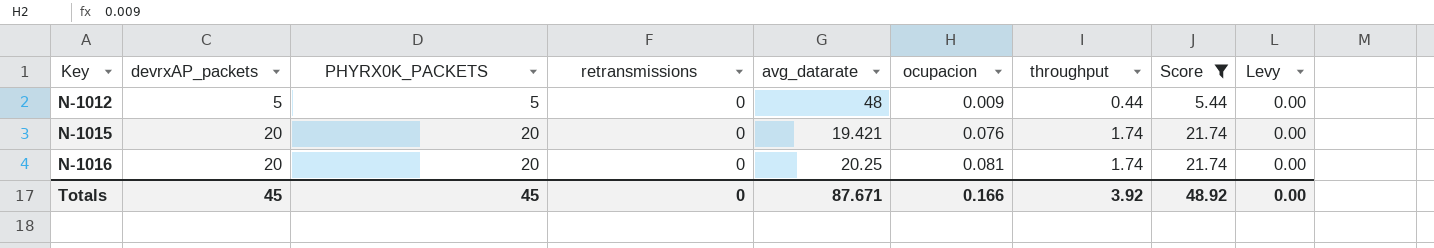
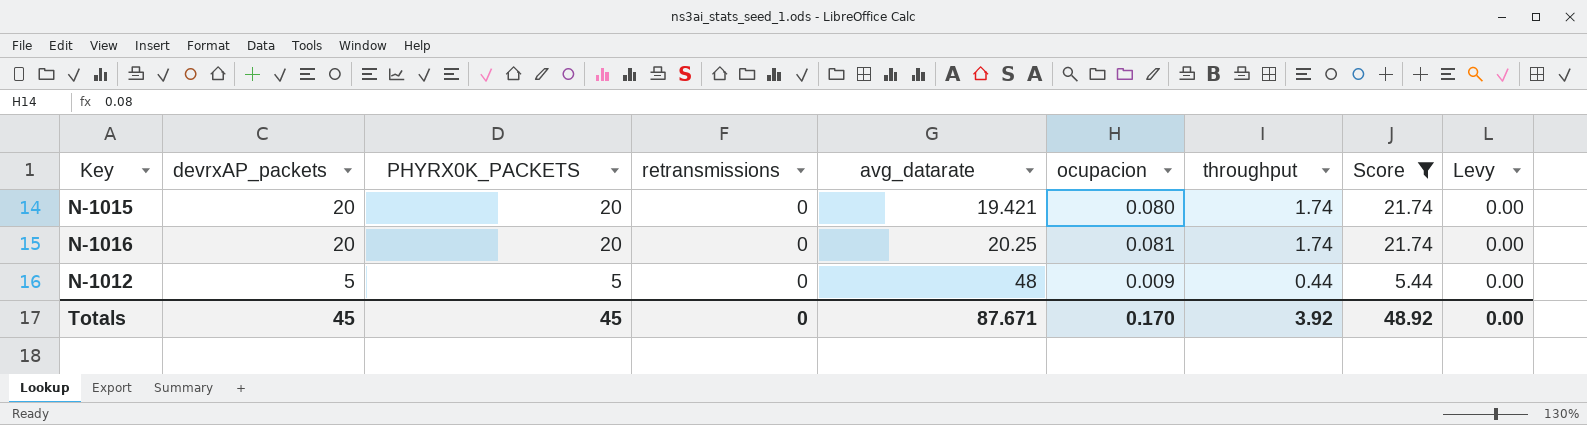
row order: Key ascending -> devrxAP_packets descending
N-1015 | ocupacion: 0.076 -> 0.080
Totals | ocupacion: 0.166 -> 0.170

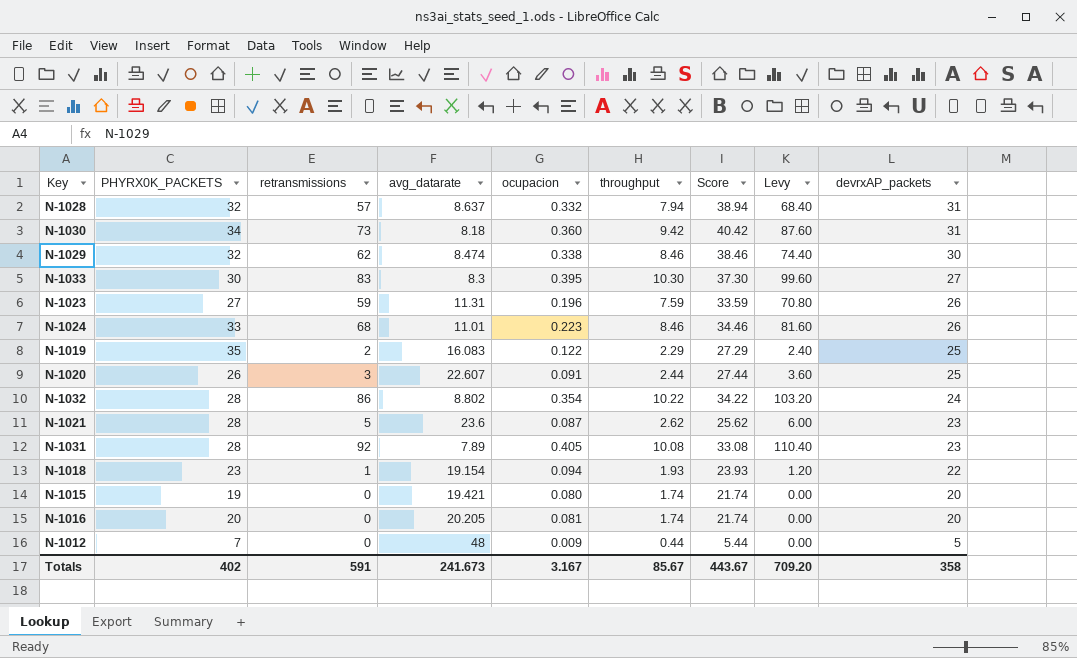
filter: Score <= 21.74 -> none
column devrxAP_packets | position: 2 -> 9
N-1015 | PHYRX0K_PACKETS: 20 -> 19
N-1016 | avg_datarate: 20.25 -> 20.205
N-1012 | PHYRX0K_PACKETS: 5 -> 7
Totals | PHYRX0K_PACKETS: 45 -> 402
Totals | retransmissions: 0 -> 591
Totals | avg_datarate: 87.671 -> 241.673
Totals | ocupacion: 0.170 -> 3.167
Totals | throughput: 3.92 -> 85.67
Totals | Score: 48.92 -> 443.67
Totals | Levy: 0.00 -> 709.20
Totals | devrxAP_packets: 45 -> 358

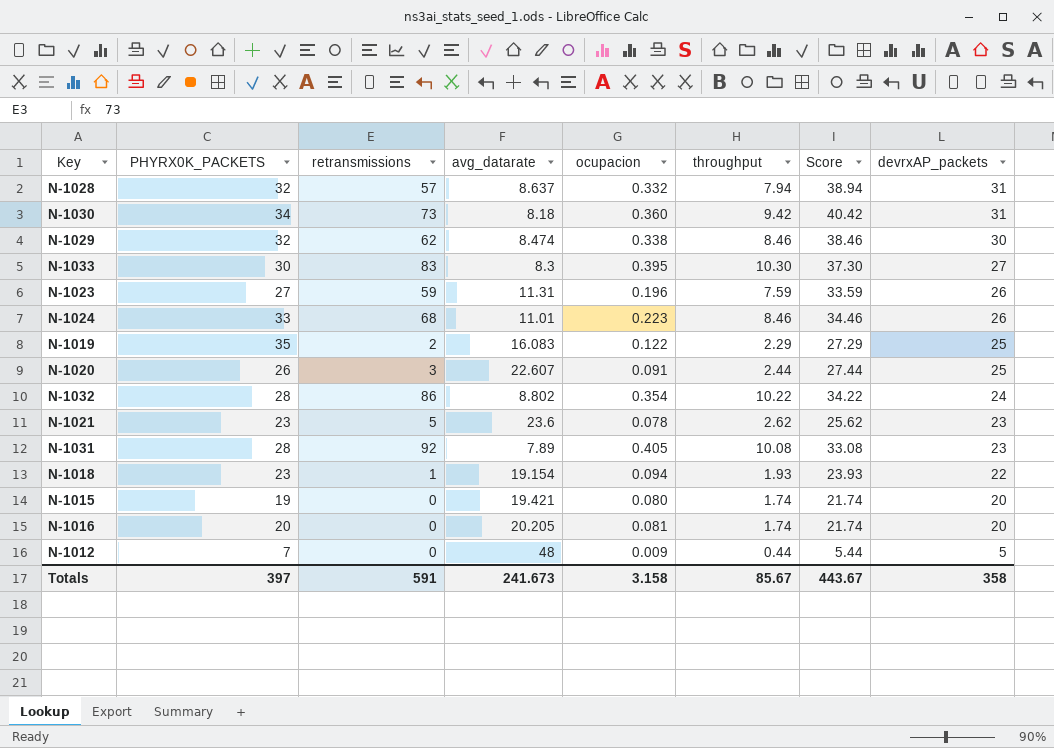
column Levy | formula: [retransmissions] * 1.2 -> none
N-1021 | PHYRX0K_PACKETS: 28 -> 23
N-1021 | ocupacion: 0.087 -> 0.078
Totals | PHYRX0K_PACKETS: 402 -> 397
Totals | ocupacion: 3.167 -> 3.158

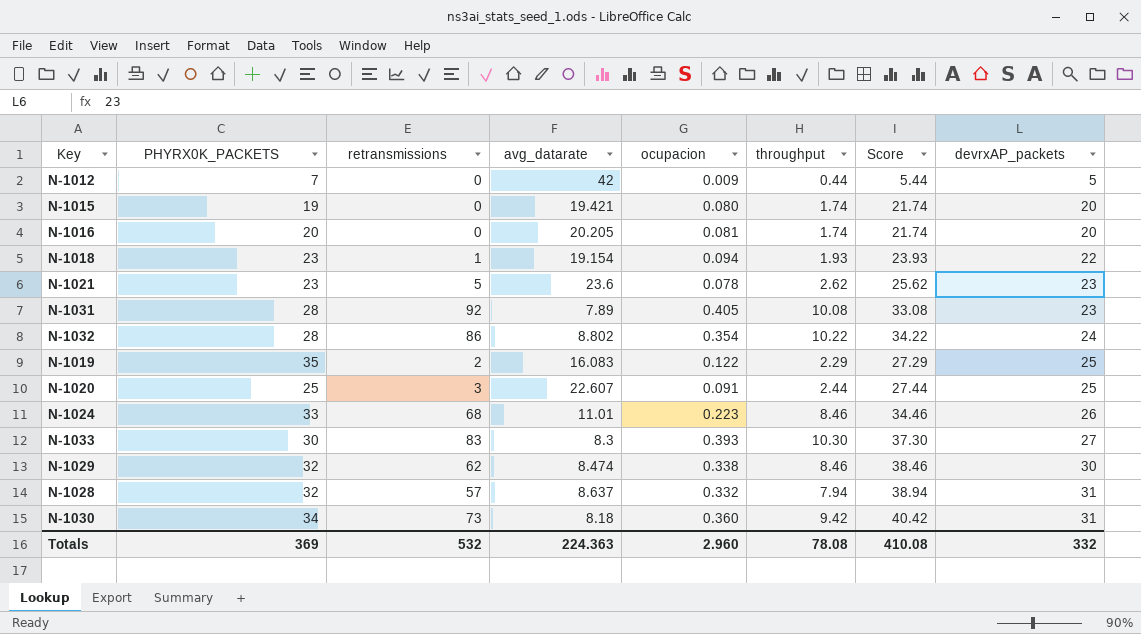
row order: devrxAP_packets descending -> devrxAP_packets ascending
row N-1023: 27 | 59 | 11.31 | 0.196 | 7.59 | 33.59 | 26 -> none
N-1012 | avg_datarate: 48 -> 42
N-1020 | PHYRX0K_PACKETS: 26 -> 25
N-1033 | ocupacion: 0.395 -> 0.393
Totals | PHYRX0K_PACKETS: 397 -> 369
Totals | retransmissions: 591 -> 532
Totals | avg_datarate: 241.673 -> 224.363
Totals | ocupacion: 3.158 -> 2.960
Totals | throughput: 85.67 -> 78.08
Totals | Score: 443.67 -> 410.08
Totals | devrxAP_packets: 358 -> 332

